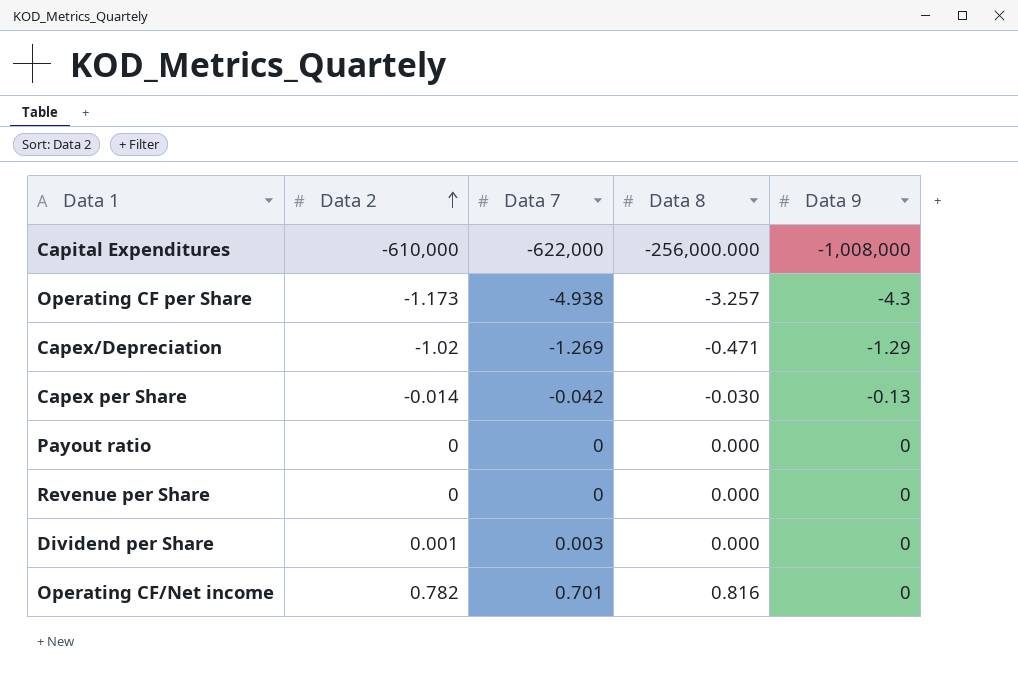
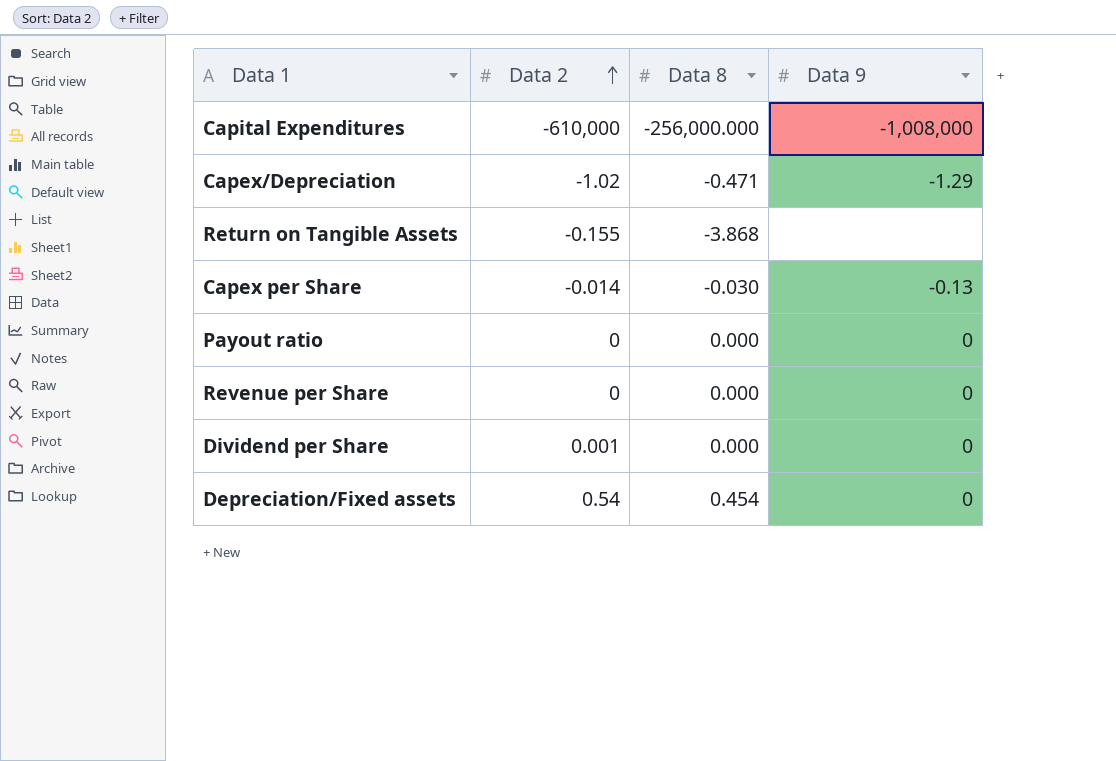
column Data 7 | position: 3 -> none
row Operating CF per Share: -1.173 | -4.938 | -3.257 | -4.3 -> none
row Operating CF/Net income: 0.782 | 0.701 | 0.816 | 0 -> none
row Return on Tangible Assets: none -> -0.155 | -3.868 | none
row Depreciation/Fixed assets: none -> 0.54 | 0.454 | 0

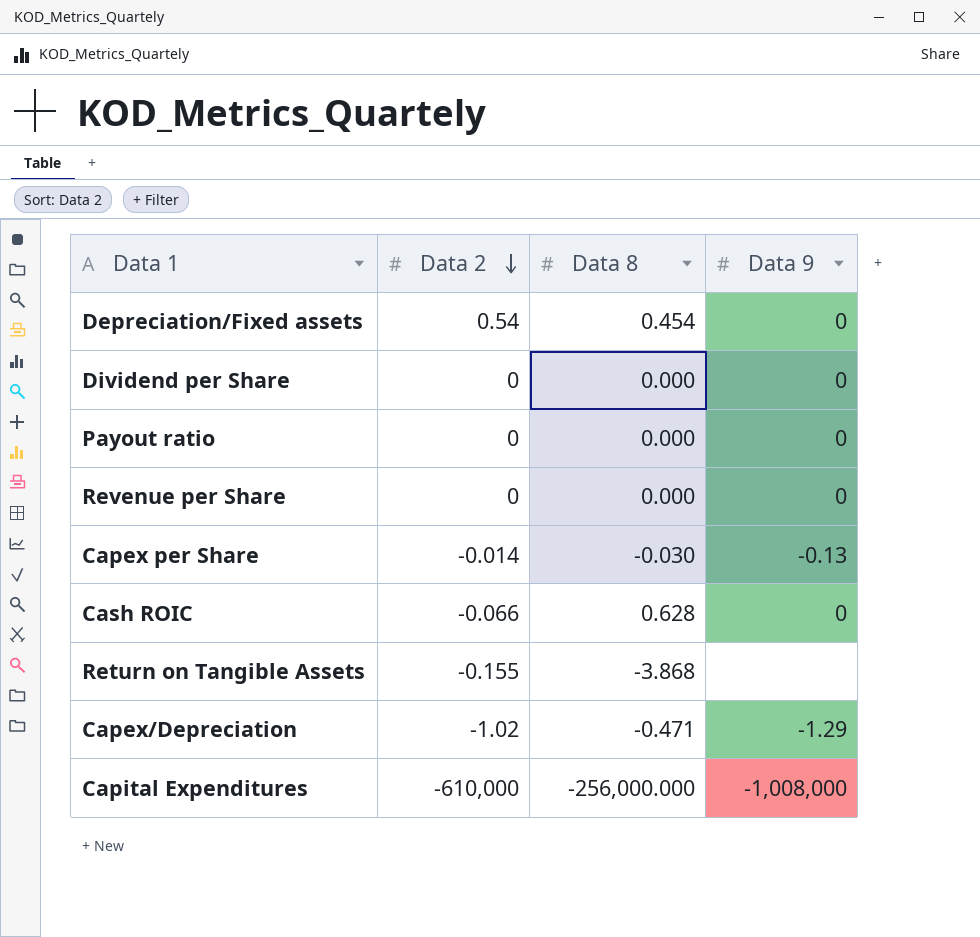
row order: Data 2 ascending -> Data 2 descending
Dividend per Share | Data 2: 0.001 -> 0
row Cash ROIC: none -> -0.066 | 0.628 | 0

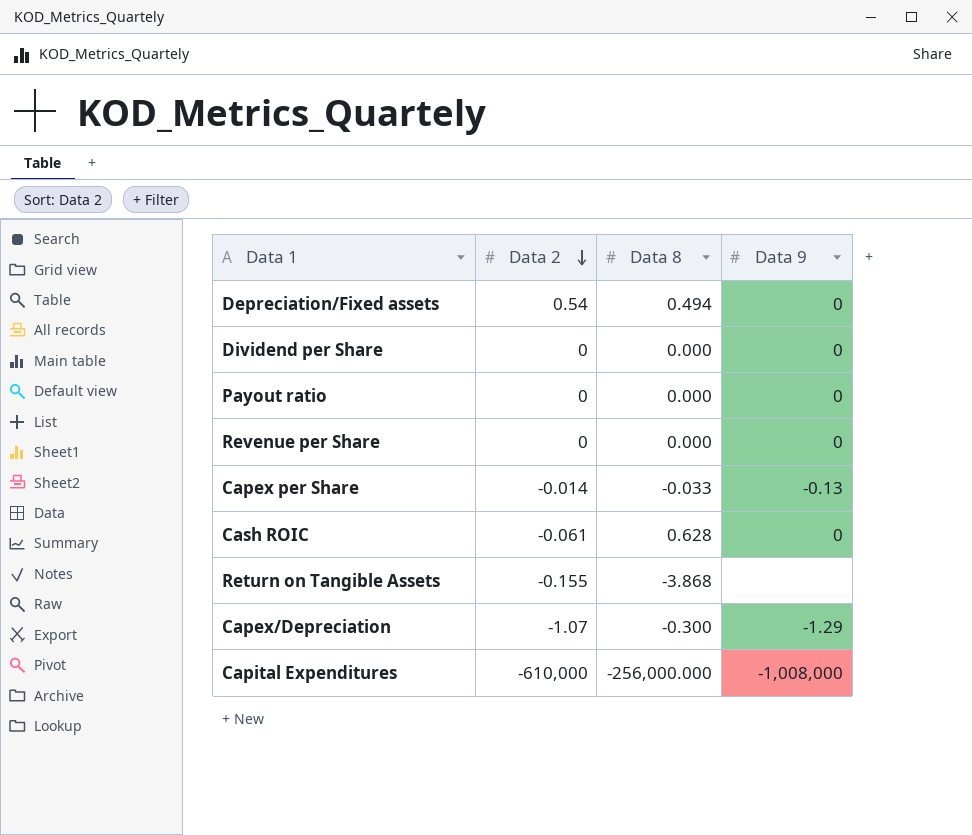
Depreciation/Fixed assets | Data 8: 0.454 -> 0.494
Capex per Share | Data 8: -0.030 -> -0.033
Cash ROIC | Data 2: -0.066 -> -0.061
Capex/Depreciation | Data 2: -1.02 -> -1.07
Capex/Depreciation | Data 8: -0.471 -> -0.300

